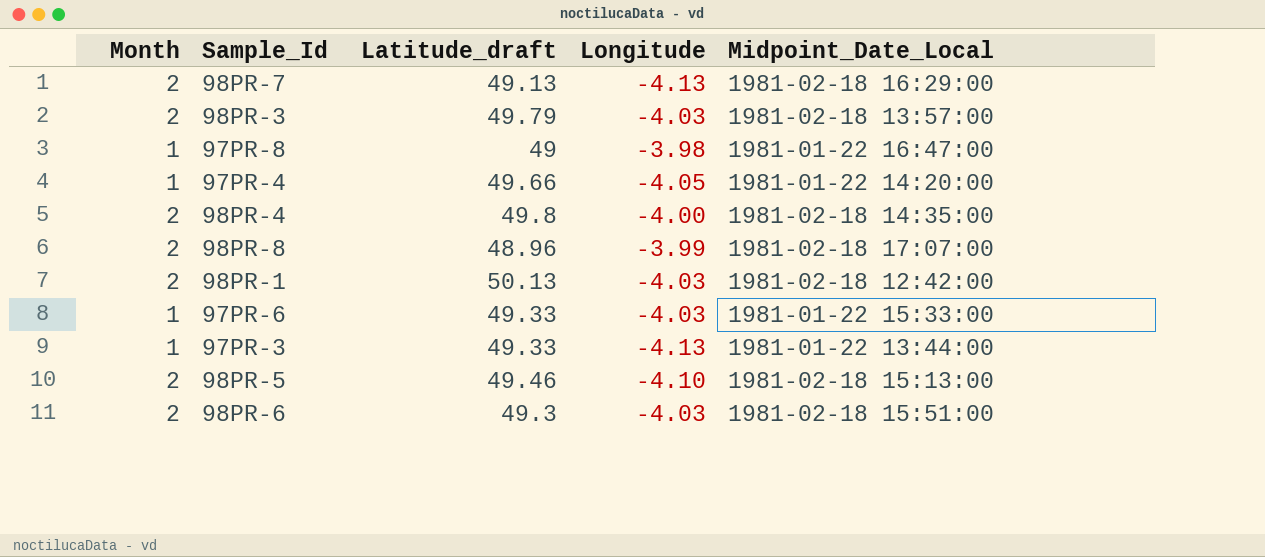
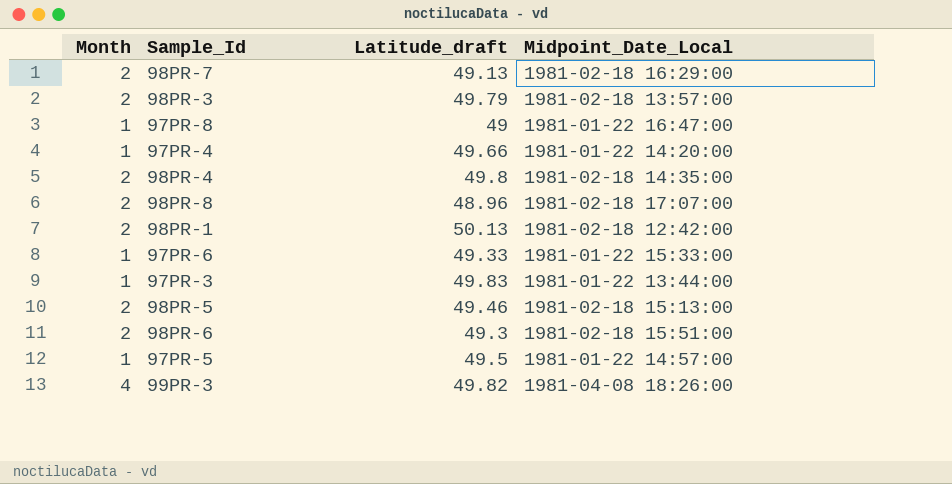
column Longitude | position: 4 -> none
97PR-3 | Latitude_draft: 49.33 -> 49.83
row 97PR-5: none -> 1 | 49.5 | 1981-01-22 14:57:00
row 99PR-3: none -> 4 | 49.82 | 1981-04-08 18:26:00

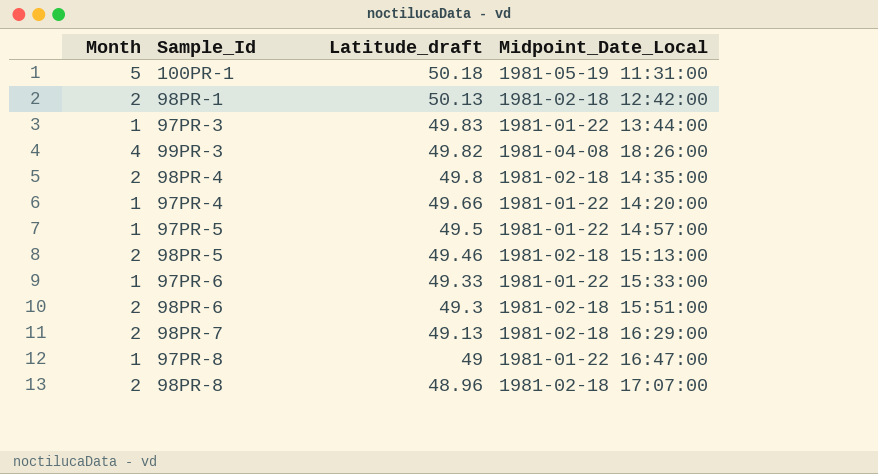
row order: none -> Latitude_draft descending
row 98PR-3: 2 | 49.79 | 1981-02-18 13:57:00 -> none
row 100PR-1: none -> 5 | 50.18 | 1981-05-19 11:31:00

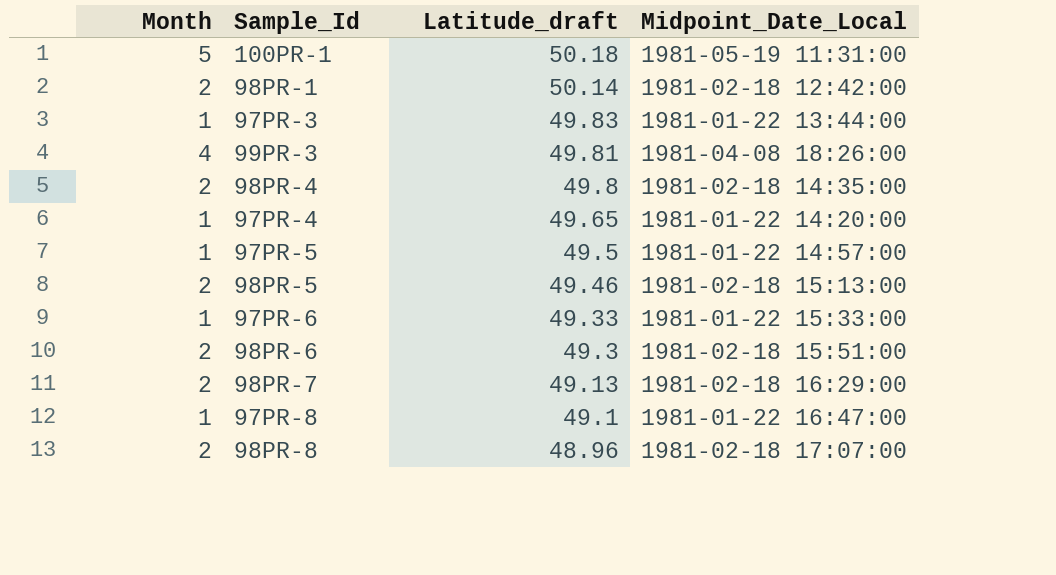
98PR-1 | Latitude_draft: 50.13 -> 50.14
99PR-3 | Latitude_draft: 49.82 -> 49.81
97PR-4 | Latitude_draft: 49.66 -> 49.65
97PR-8 | Latitude_draft: 49 -> 49.1

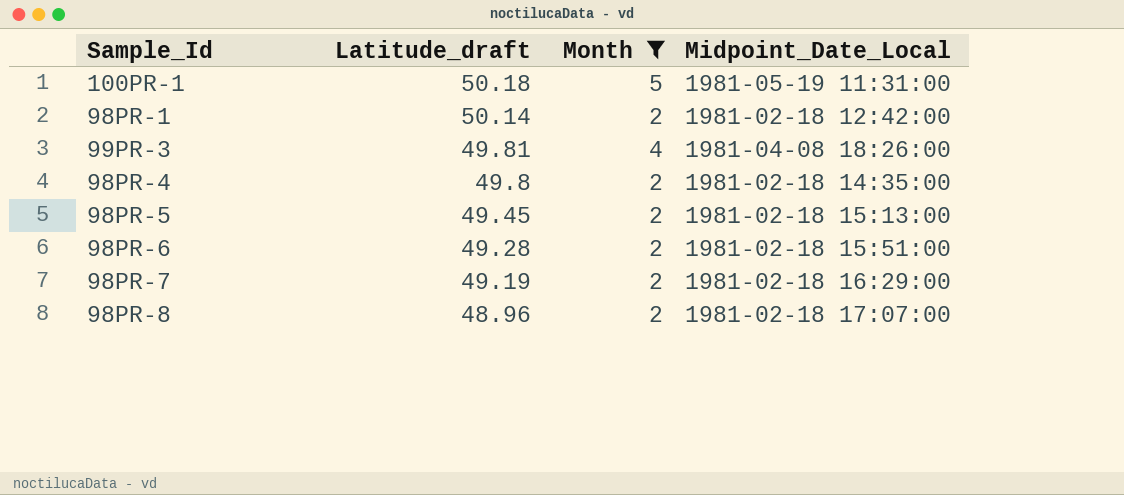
filter: none -> Month != 1
column Month | position: 1 -> 3
98PR-5 | Latitude_draft: 49.46 -> 49.45
98PR-6 | Latitude_draft: 49.3 -> 49.28
98PR-7 | Latitude_draft: 49.13 -> 49.19

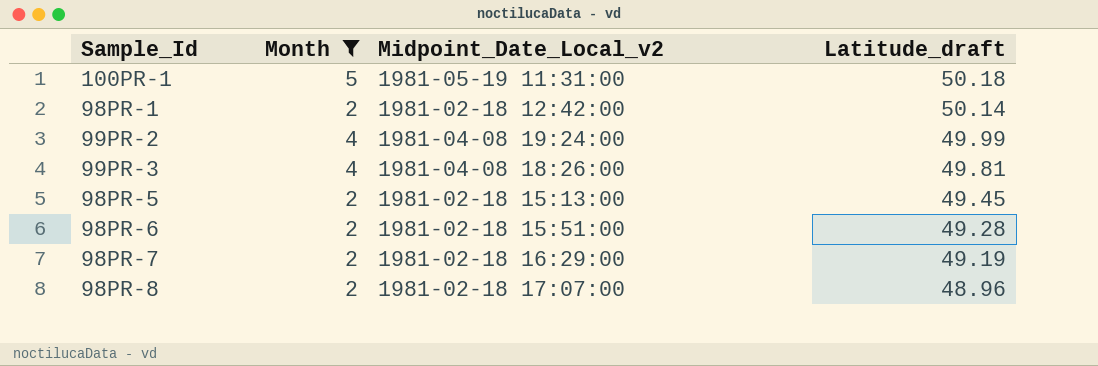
column name: Midpoint_Date_Local -> Midpoint_Date_Local_v2
column Latitude_draft | position: 2 -> 4
row 98PR-4: 49.8 | 2 | 1981-02-18 14:35:00 -> none
row 99PR-2: none -> 4 | 1981-04-08 19:24:00 | 49.99

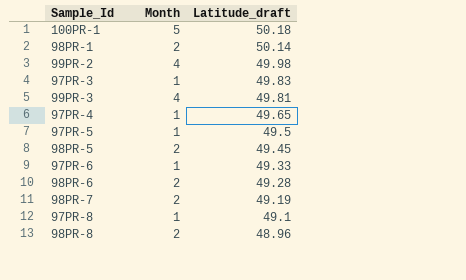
filter: Month != 1 -> none
column Midpoint_Date_Local_v2 | position: 3 -> none
99PR-2 | Latitude_draft: 49.99 -> 49.98

